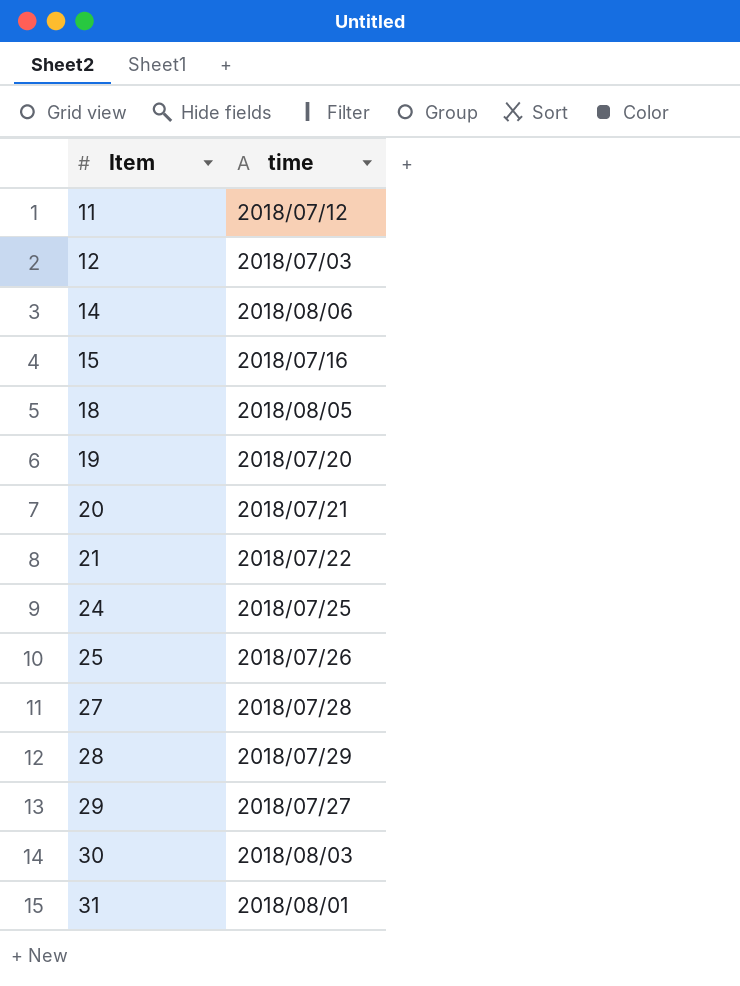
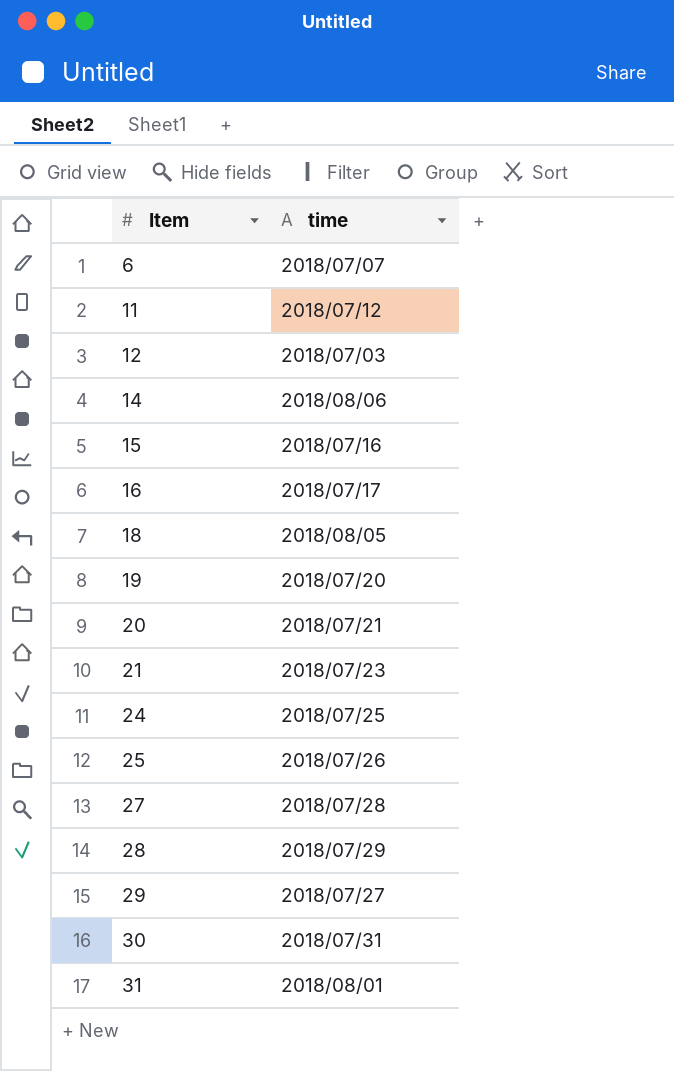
row 6: none -> 2018/07/07
row 16: none -> 2018/07/17
21 | time: 2018/07/22 -> 2018/07/23
30 | time: 2018/08/03 -> 2018/07/31

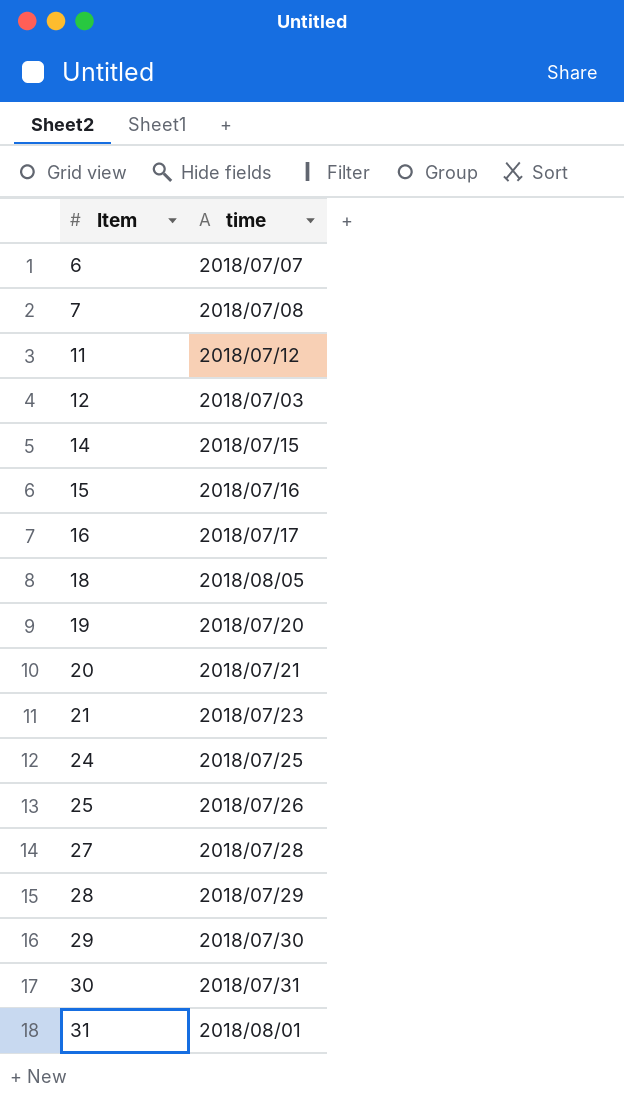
row 7: none -> 2018/07/08
14 | time: 2018/08/06 -> 2018/07/15
29 | time: 2018/07/27 -> 2018/07/30

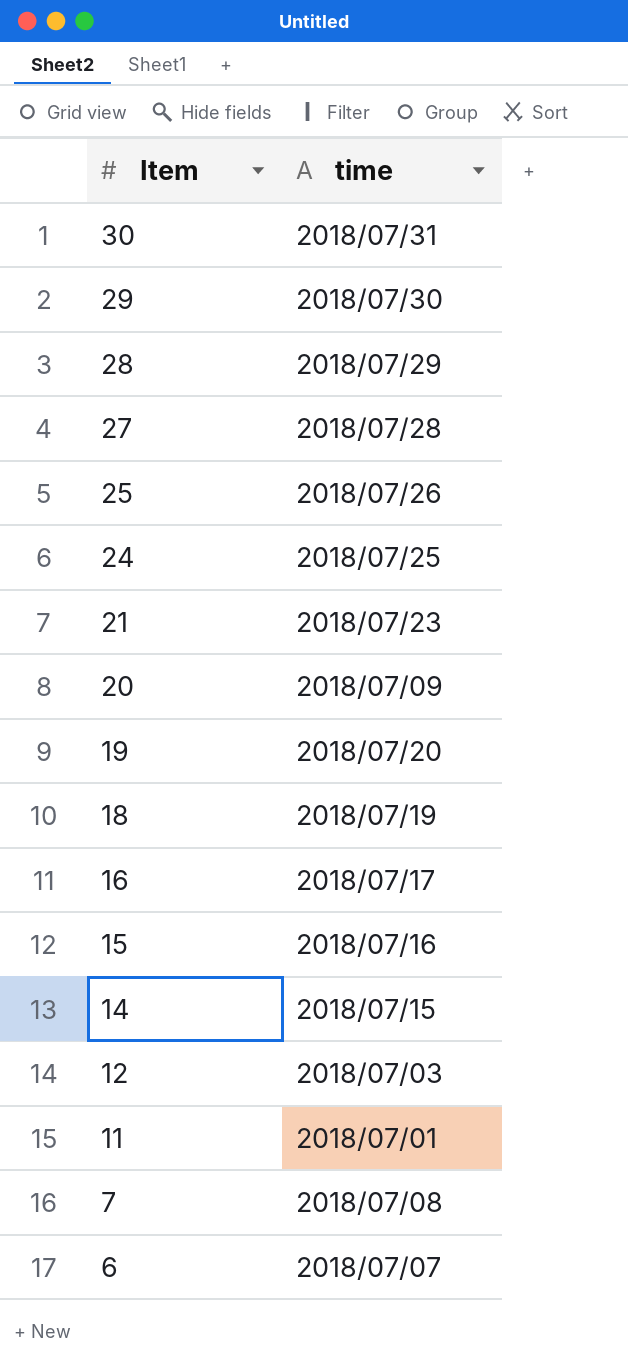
row order: Item ascending -> Item descending
row 31: 2018/08/01 -> none
20 | time: 2018/07/21 -> 2018/07/09
18 | time: 2018/08/05 -> 2018/07/19
11 | time: 2018/07/12 -> 2018/07/01

